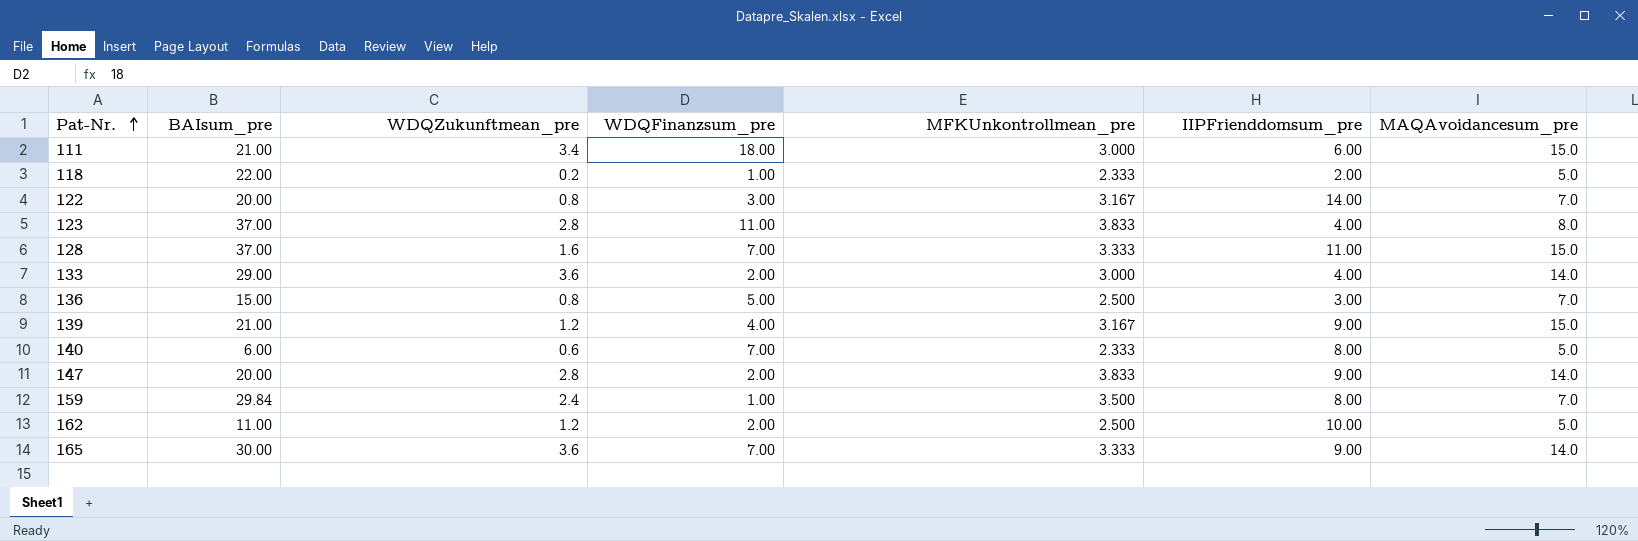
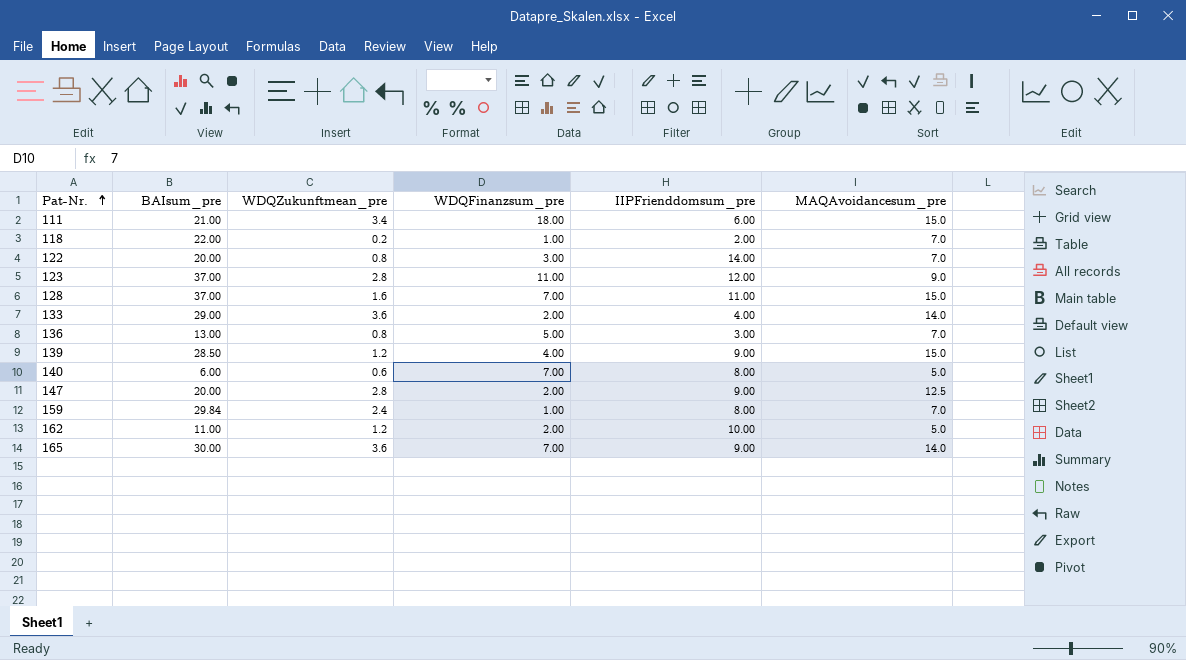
column MFKUnkontrollmean_pre | position: 5 -> none
118 | MAQAvoidancesum_pre: 5.0 -> 7.0
123 | IIPFrienddomsum_pre: 4.00 -> 12.00
123 | MAQAvoidancesum_pre: 8.0 -> 9.0
136 | BAIsum_pre: 15.00 -> 13.00
139 | BAIsum_pre: 21.00 -> 28.50
147 | MAQAvoidancesum_pre: 14.0 -> 12.5

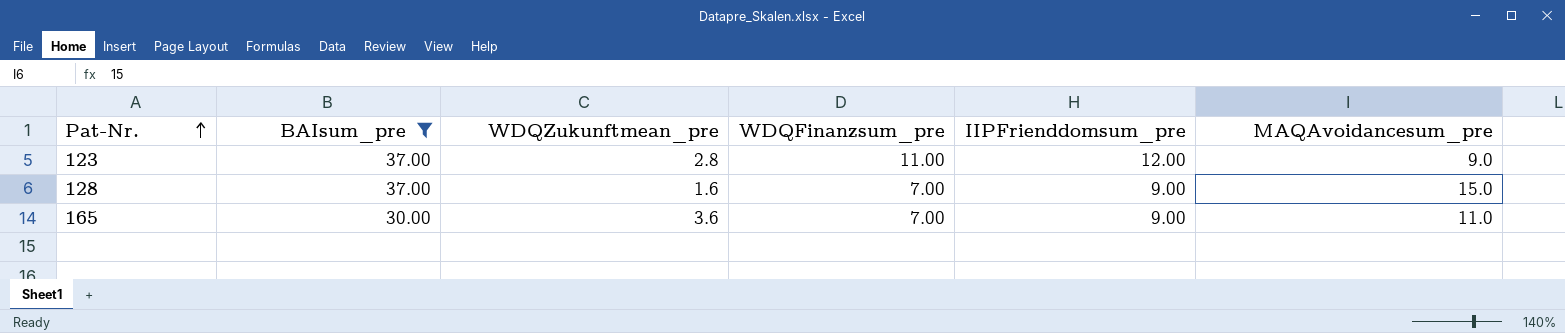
filter: none -> BAIsum_pre >= 30.00
128 | IIPFrienddomsum_pre: 11.00 -> 9.00
165 | MAQAvoidancesum_pre: 14.0 -> 11.0

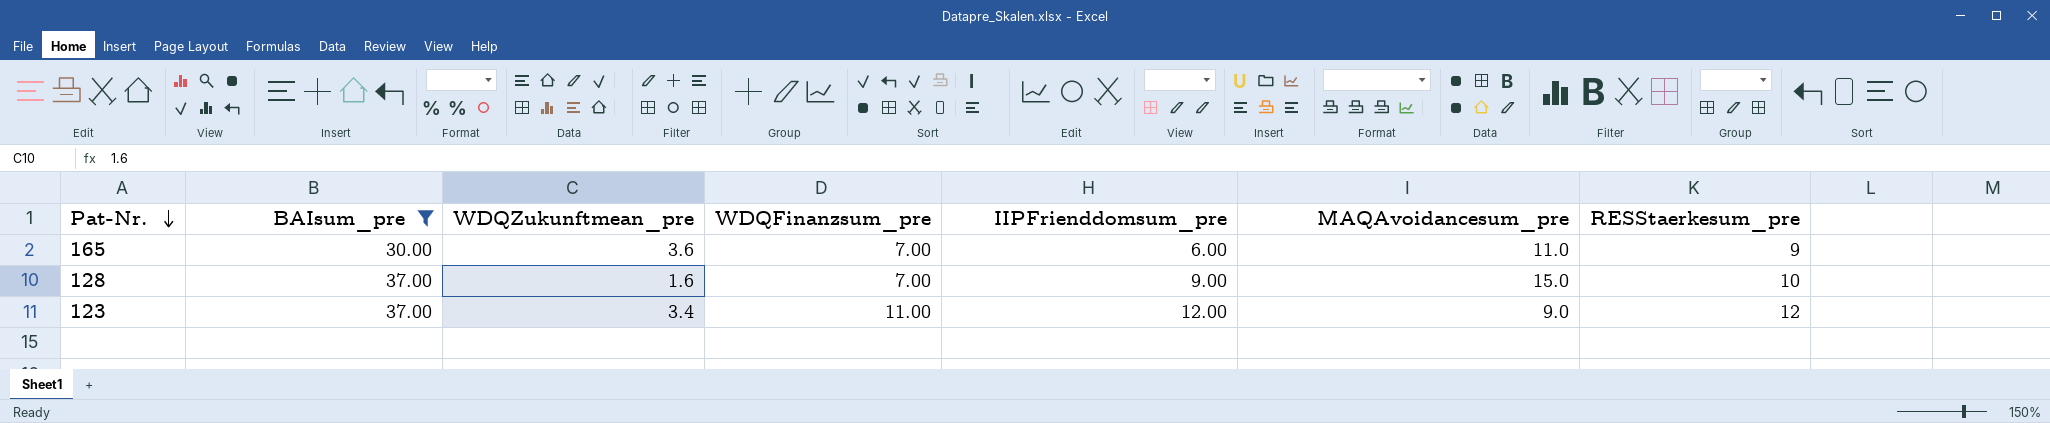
row order: Pat-Nr. ascending -> Pat-Nr. descending
column RESStaerkesum_pre | position: none -> 7
165 | IIPFrienddomsum_pre: 9.00 -> 6.00
123 | WDQZukunftmean_pre: 2.8 -> 3.4

